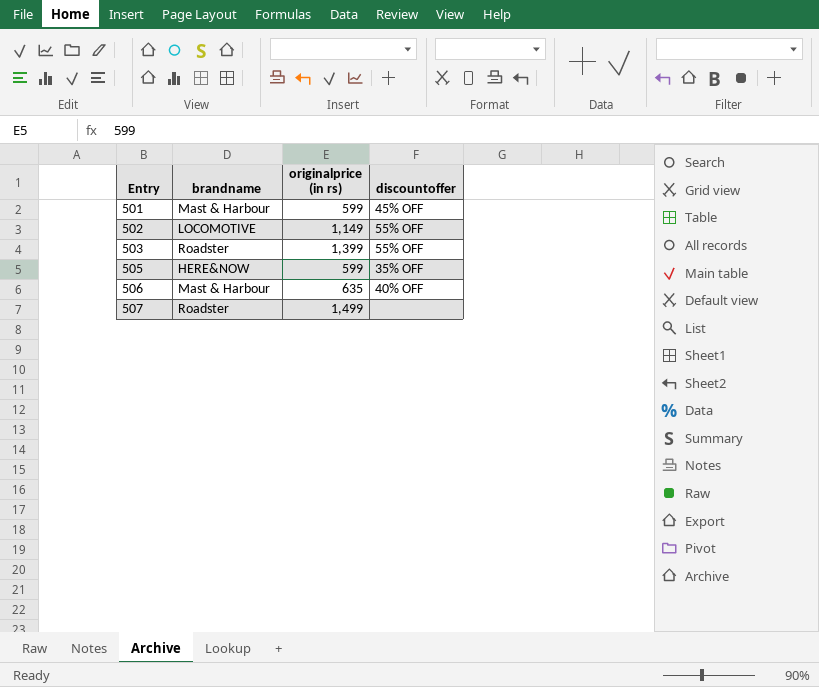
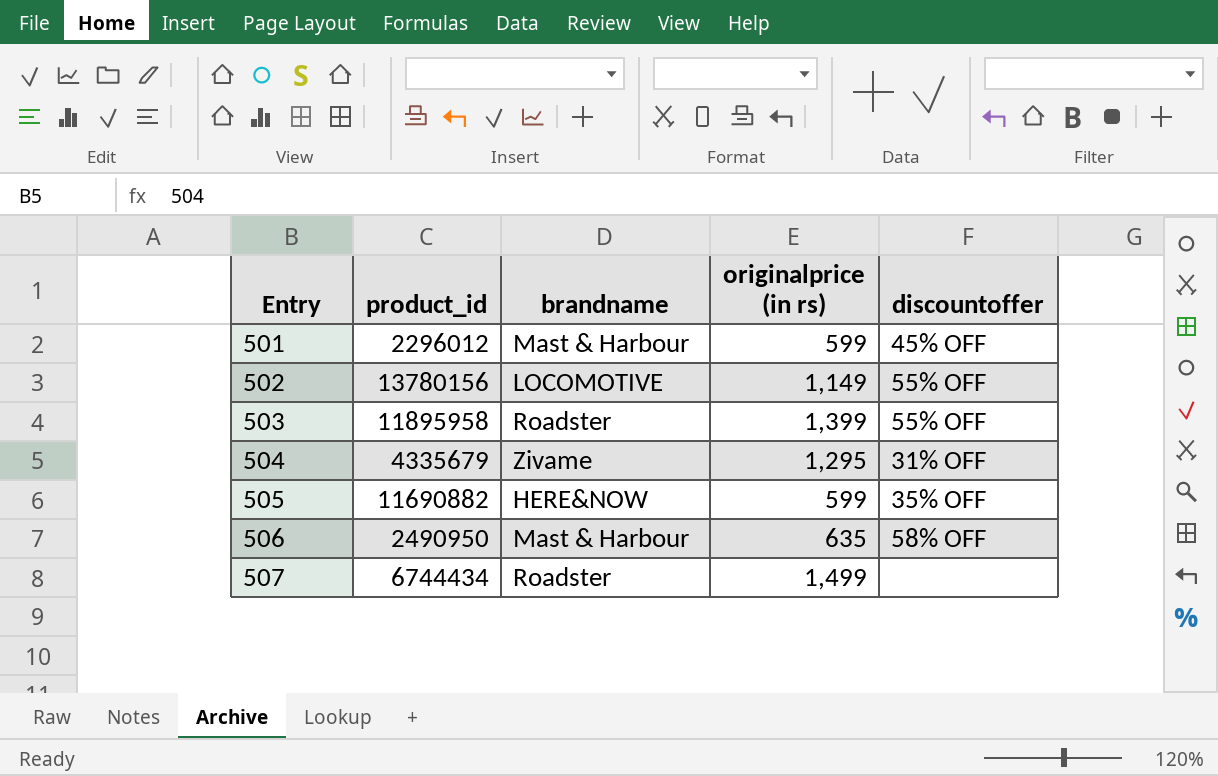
column product_id | position: none -> 2
row 504: none -> 4335679 | Zivame | 1,295 | 31% OFF
506 | discountoffer: 40% OFF -> 58% OFF

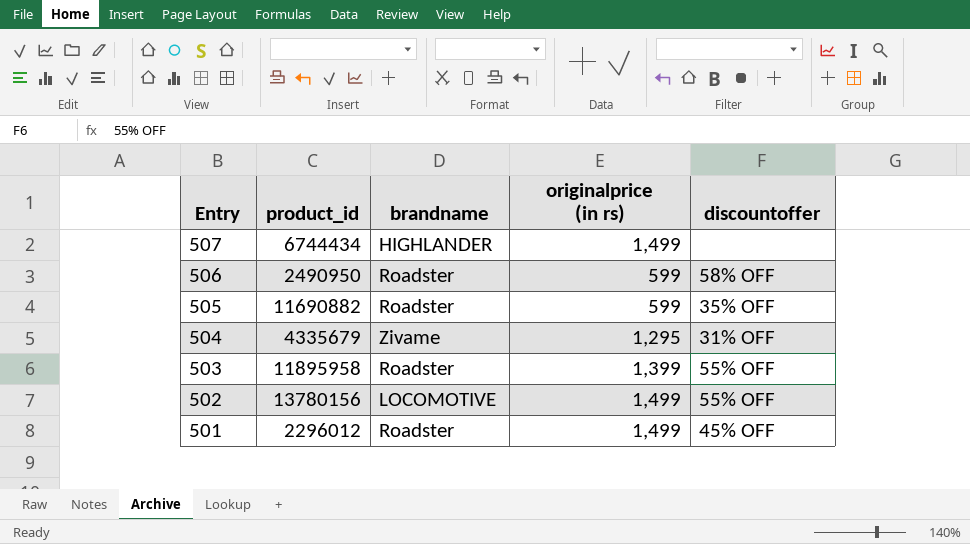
row order: Entry ascending -> Entry descending
507 | brandname: Roadster -> HIGHLANDER
506 | brandname: Mast & Harbour -> Roadster
506 | originalprice (in rs): 635 -> 599
505 | brandname: HERE&NOW -> Roadster
502 | originalprice (in rs): 1,149 -> 1,499
501 | brandname: Mast & Harbour -> Roadster
501 | originalprice (in rs): 599 -> 1,499

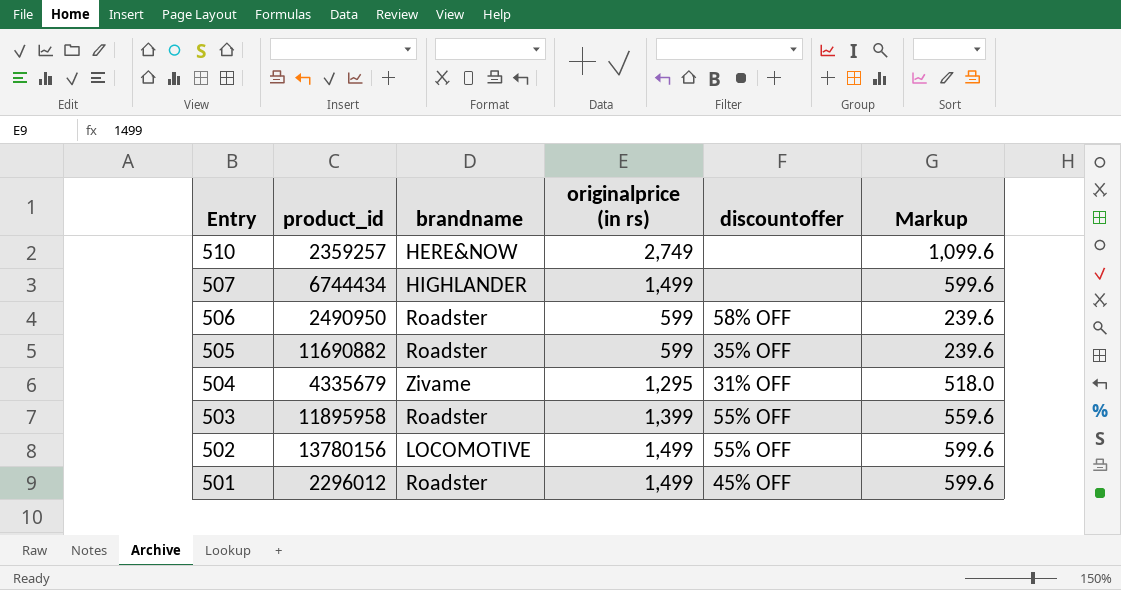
column Markup | formula: none -> [originalprice (in rs)] * 0.4
row 510: none -> 2359257 | HERE&NOW | 2,749 | none | 1,099.6

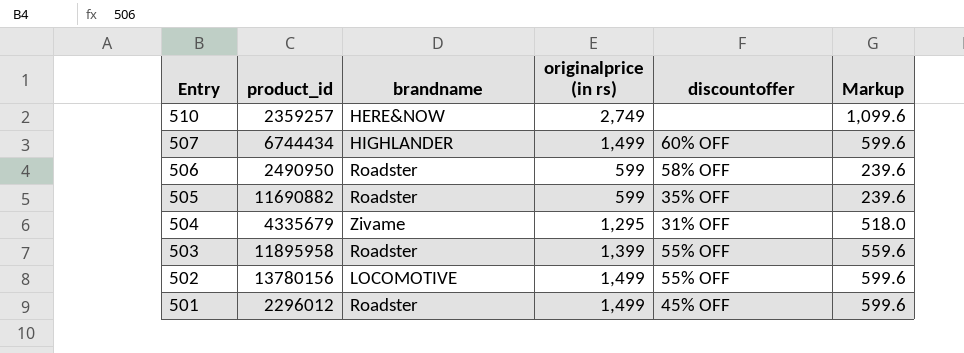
507 | discountoffer: none -> 60% OFF

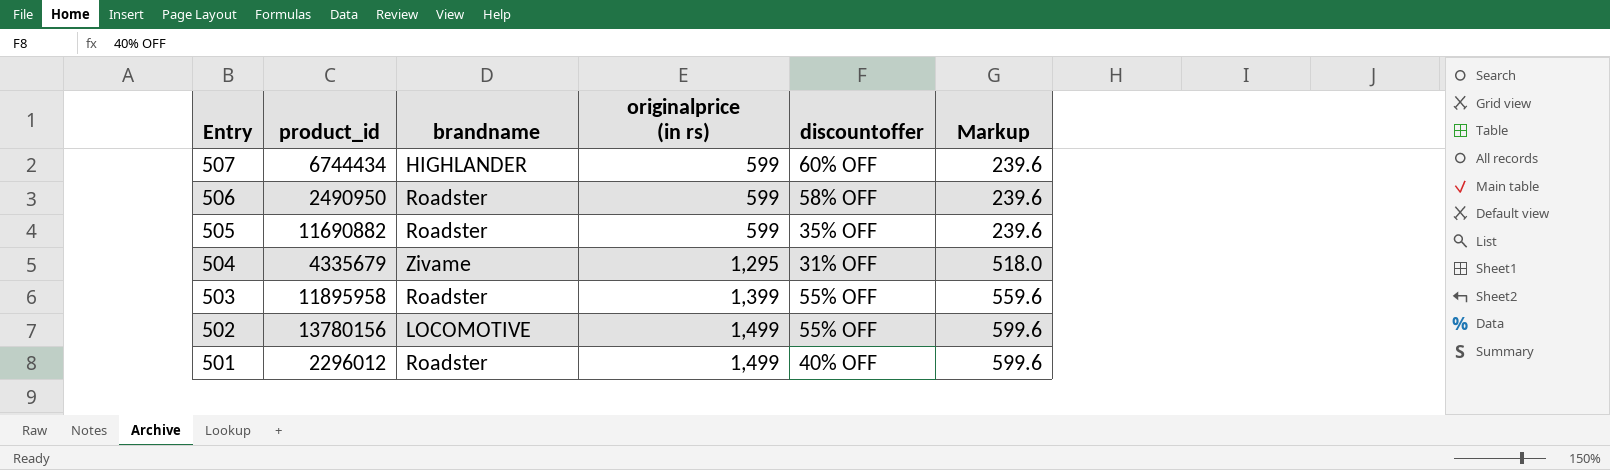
row 510: 2359257 | HERE&NOW | 2,749 | none | 1,099.6 -> none
507 | originalprice (in rs): 1,499 -> 599
507 | Markup: 599.6 -> 239.6
501 | discountoffer: 45% OFF -> 40% OFF

